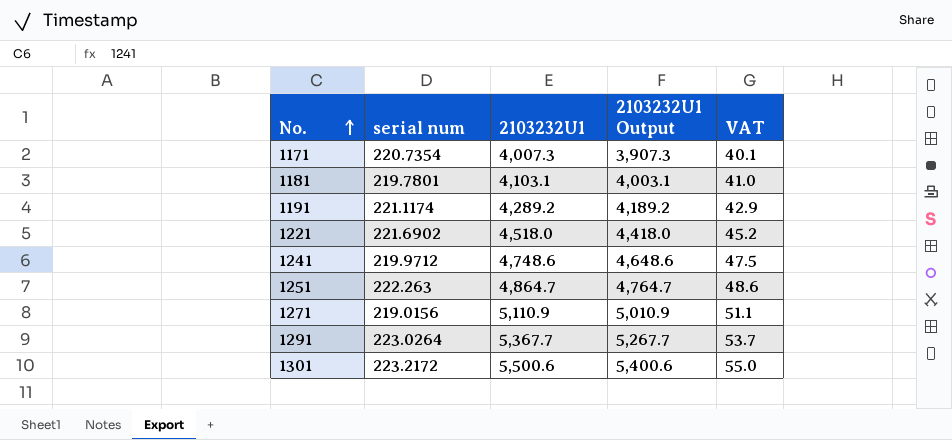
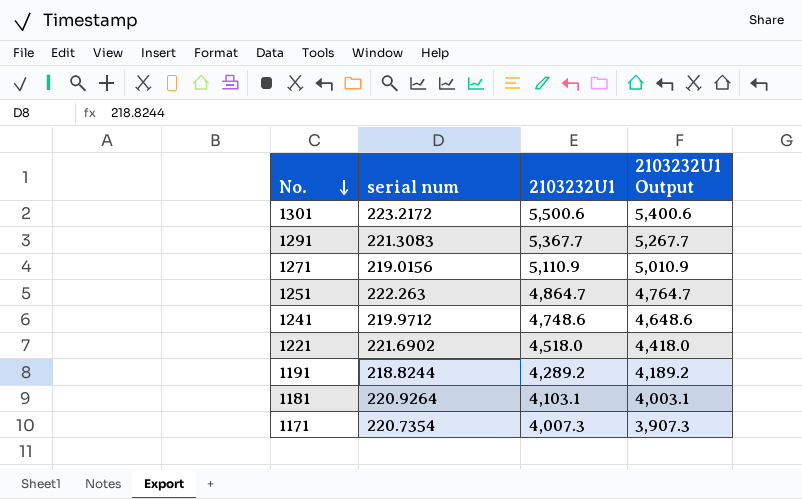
row order: No. ascending -> No. descending
column VAT | formula: [2103232U1] * 0.01 -> none
1291 | serial num: 223.0264 -> 221.3083
1191 | serial num: 221.1174 -> 218.8244
1181 | serial num: 219.7801 -> 220.9264

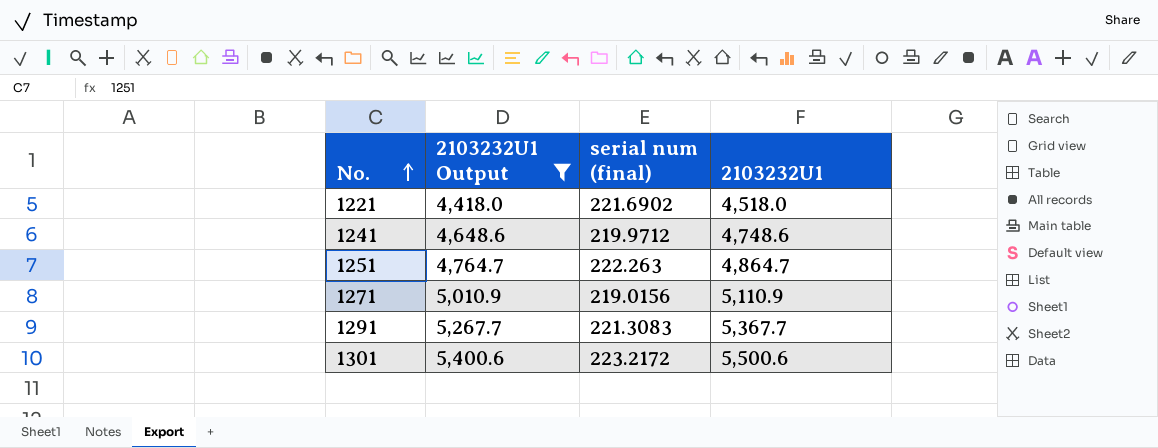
filter: none -> 2103232U1 Output >= 4,418.0
row order: No. descending -> No. ascending
column 2103232U1 Output | position: 4 -> 2
column name: serial num -> serial num (final)

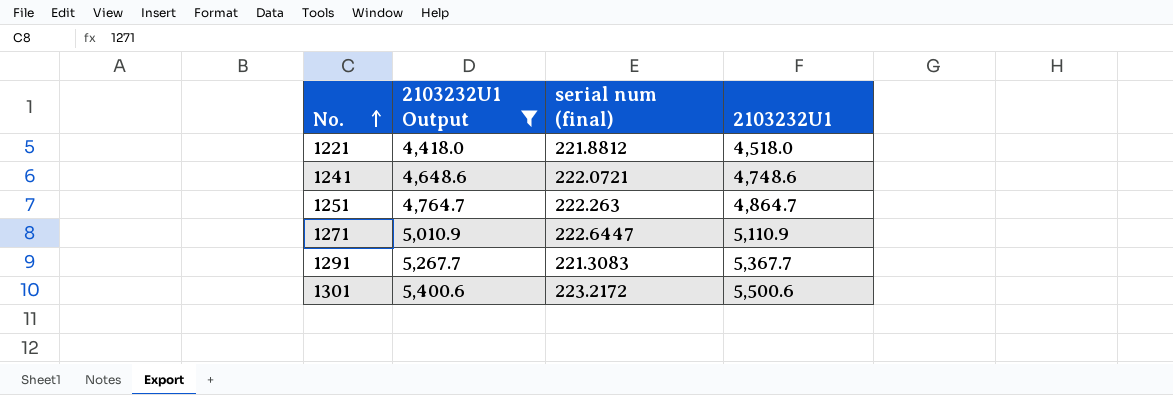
1221 | serial num (final): 221.6902 -> 221.8812
1241 | serial num (final): 219.9712 -> 222.0721
1271 | serial num (final): 219.0156 -> 222.6447

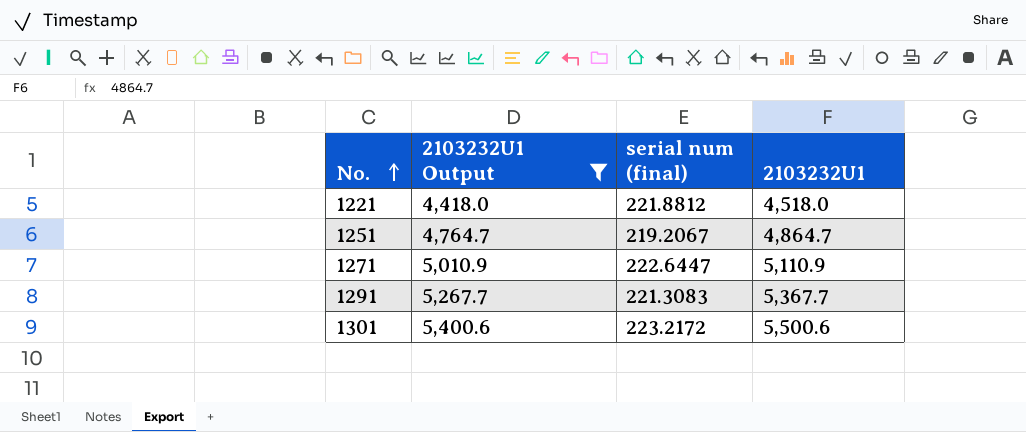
row 1241: 4,648.6 | 222.0721 | 4,748.6 -> none
1251 | serial num (final): 222.263 -> 219.2067

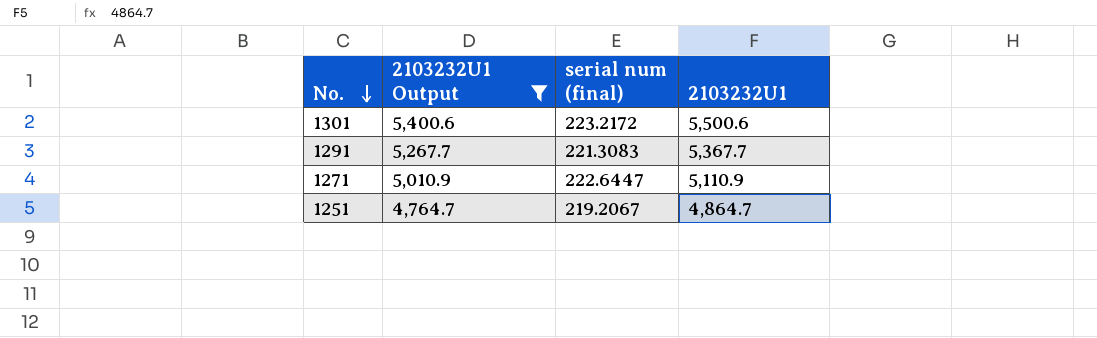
row order: No. ascending -> No. descending
row 1221: 4,418.0 | 221.8812 | 4,518.0 -> none

